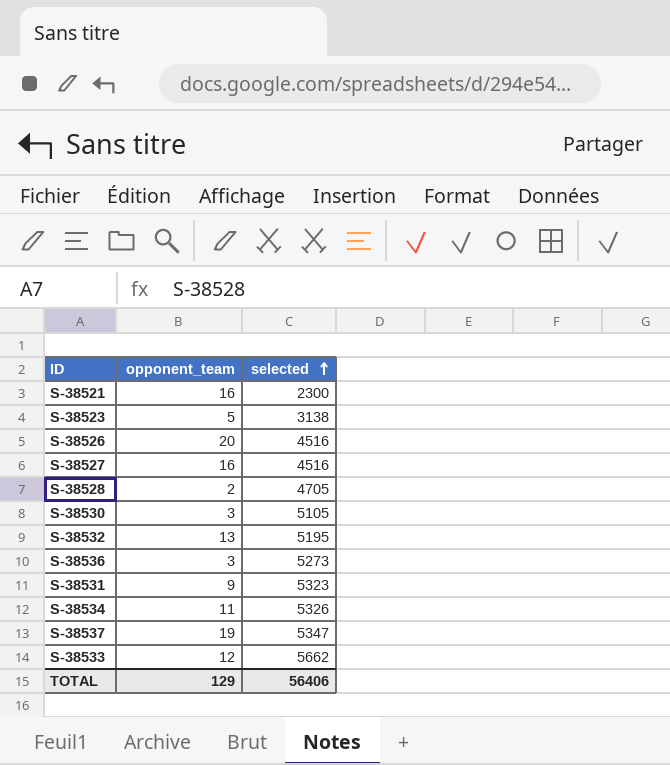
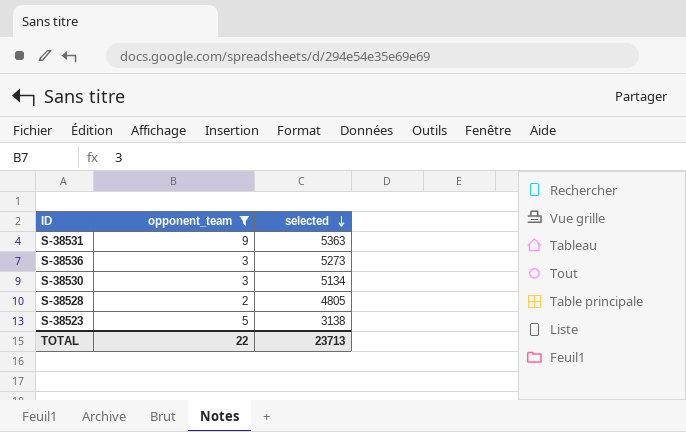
filter: none -> opponent_team <= 9
row order: selected ascending -> selected descending
S-38531 | selected: 5323 -> 5363
S-38530 | selected: 5105 -> 5134
S-38528 | selected: 4705 -> 4805
TOTAL | opponent_team: 129 -> 22
TOTAL | selected: 56406 -> 23713

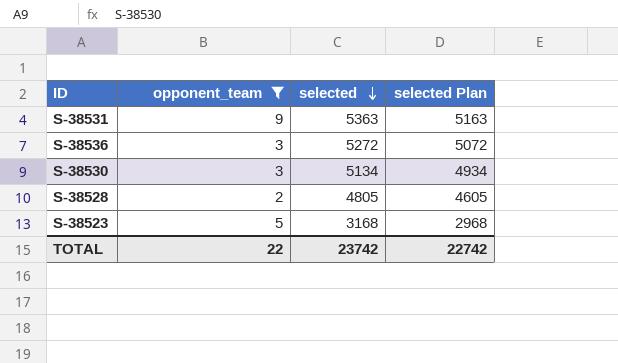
column selected Plan | formula: none -> [selected] - 200
S-38536 | selected: 5273 -> 5272
S-38523 | selected: 3138 -> 3168
TOTAL | selected: 23713 -> 23742

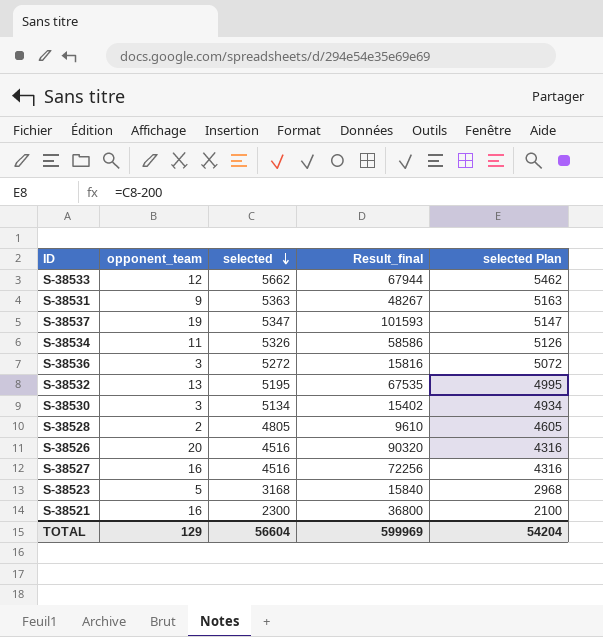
filter: opponent_team <= 9 -> none
column Result_final | formula: none -> [opponent_team] * [selected]
TOTAL | opponent_team: 22 -> 129
TOTAL | selected: 23742 -> 56604
TOTAL | selected Plan: 22742 -> 54204

